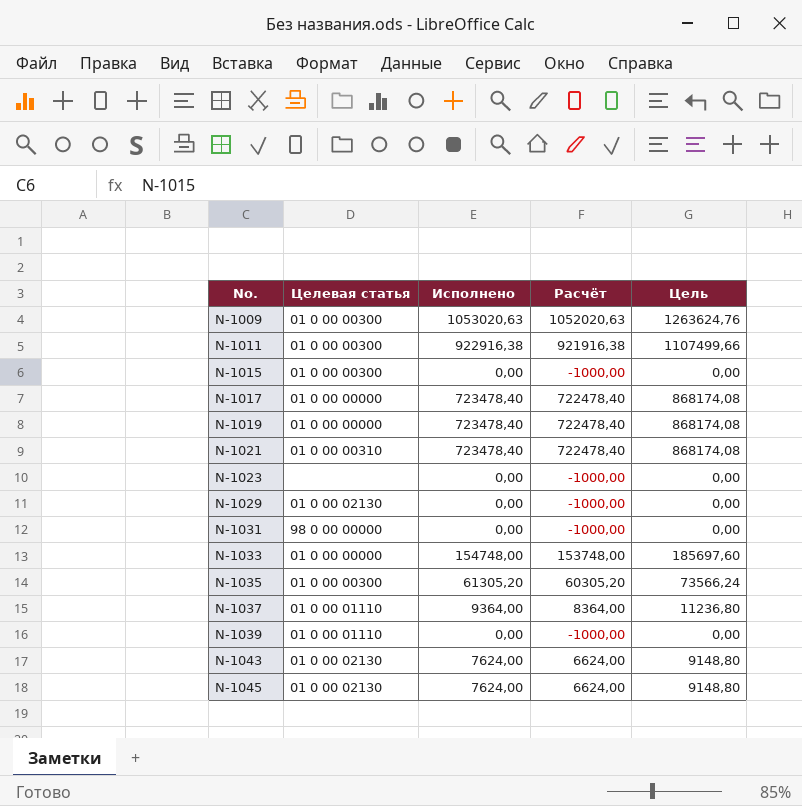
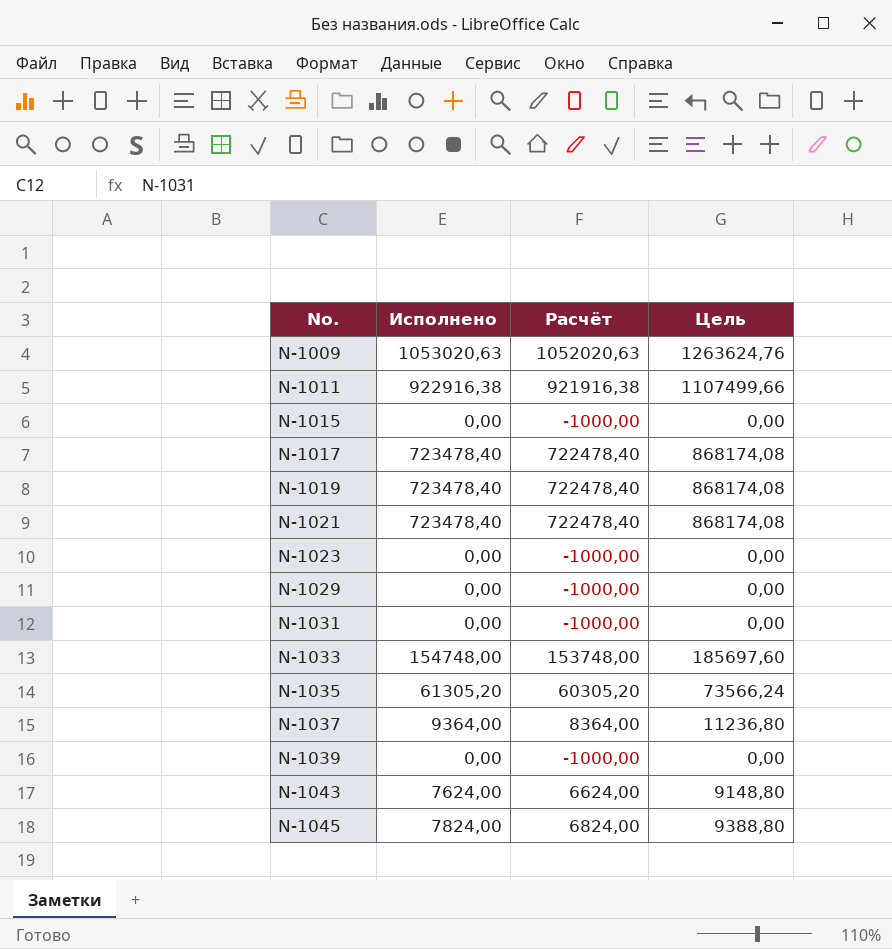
column Целевая статья | position: 2 -> none
N-1045 | Исполнено: 7624,00 -> 7824,00
N-1045 | Расчёт: 6624,00 -> 6824,00
N-1045 | Цель: 9148,80 -> 9388,80

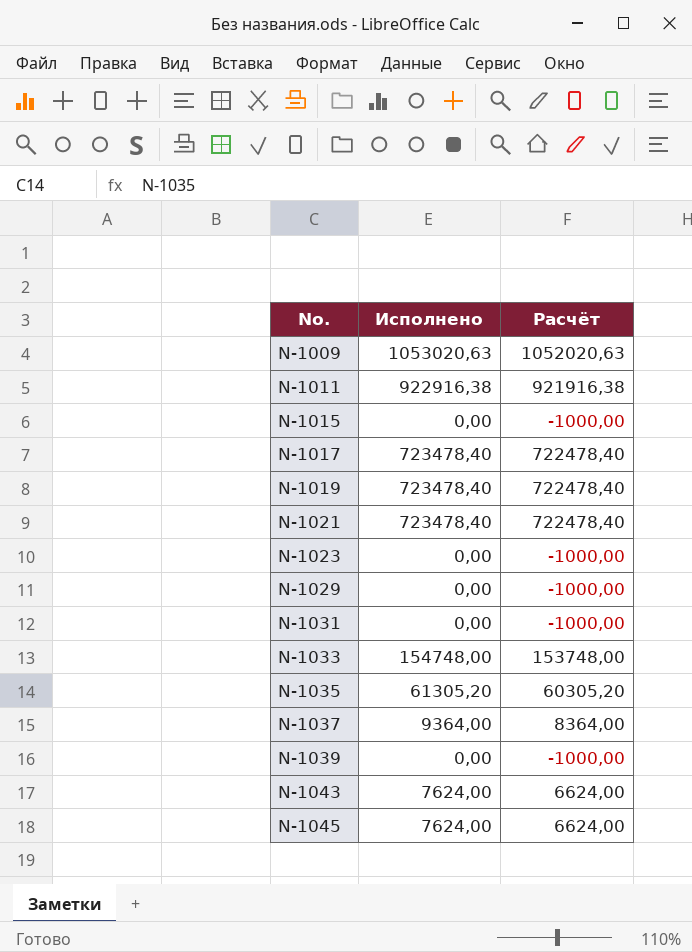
column Цель | formula: [Исполнено] * 1,2 -> none
N-1045 | Исполнено: 7824,00 -> 7624,00
N-1045 | Расчёт: 6824,00 -> 6624,00

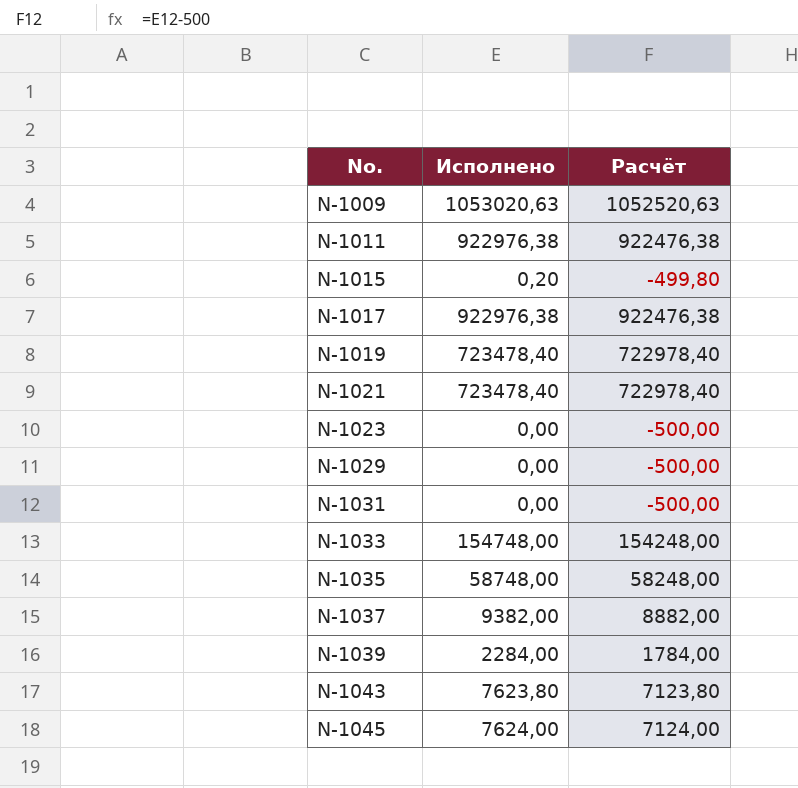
column Расчёт | formula: [Исполнено] - 1000 -> [Исполнено] - 500
N-1011 | Исполнено: 922916,38 -> 922976,38
N-1015 | Исполнено: 0,00 -> 0,20
N-1017 | Исполнено: 723478,40 -> 922976,38
N-1035 | Исполнено: 61305,20 -> 58748,00
N-1037 | Исполнено: 9364,00 -> 9382,00
N-1039 | Исполнено: 0,00 -> 2284,00
N-1043 | Исполнено: 7624,00 -> 7623,80

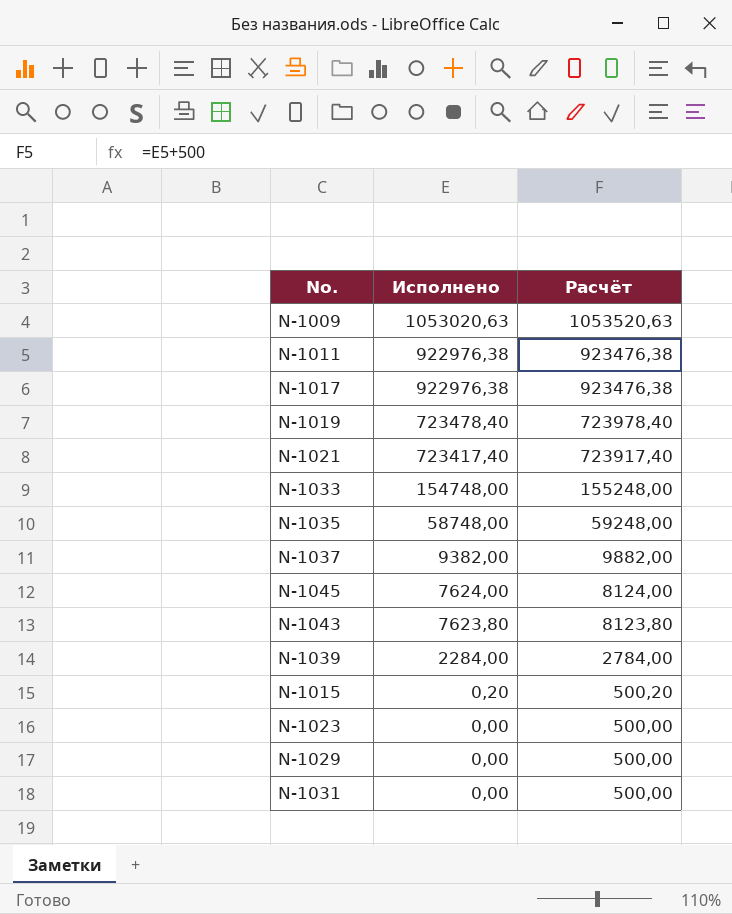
row order: No. ascending -> Исполнено descending
column Расчёт | formula: [Исполнено] - 500 -> [Исполнено] + 500
N-1021 | Исполнено: 723478,40 -> 723417,40

